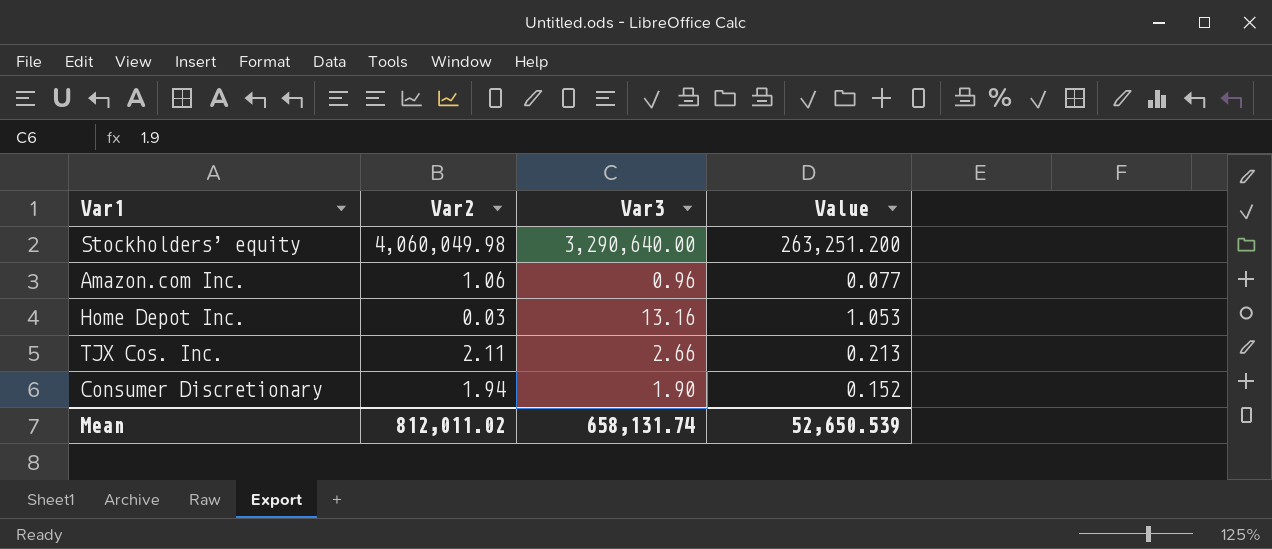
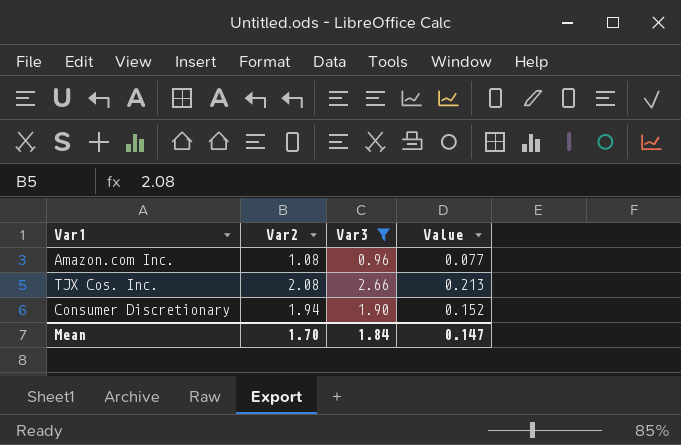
filter: none -> Var3 <= 2.66
Amazon.com Inc. | Var2: 1.06 -> 1.08
TJX Cos. Inc. | Var2: 2.11 -> 2.08
Mean | Var2: 812,011.02 -> 1.70
Mean | Var3: 658,131.74 -> 1.84
Mean | Value: 52,650.539 -> 0.147

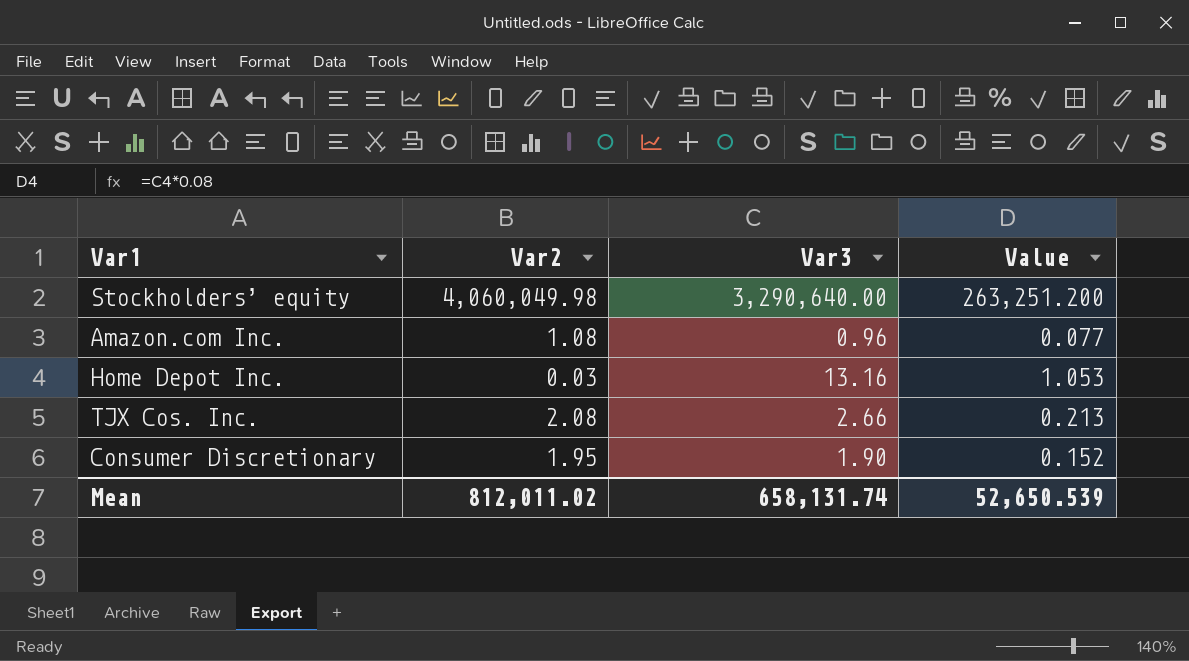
filter: Var3 <= 2.66 -> none
Consumer Discretionary | Var2: 1.94 -> 1.95
Mean | Var2: 1.70 -> 812,011.02
Mean | Var3: 1.84 -> 658,131.74
Mean | Value: 0.147 -> 52,650.539

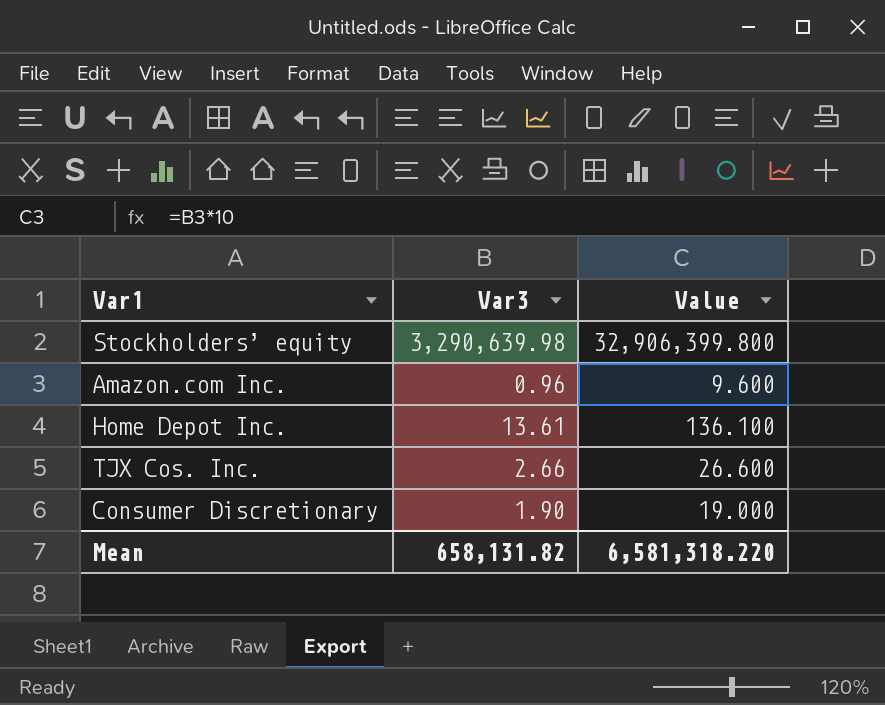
column Var2 | position: 2 -> none
column Value | formula: [Var3] * 0.08 -> [Var3] * 10
Stockholders’ equity | Var3: 3,290,640.00 -> 3,290,639.98
Home Depot Inc. | Var3: 13.16 -> 13.61
Mean | Var3: 658,131.74 -> 658,131.82
Mean | Value: 52,650.539 -> 6,581,318.220

